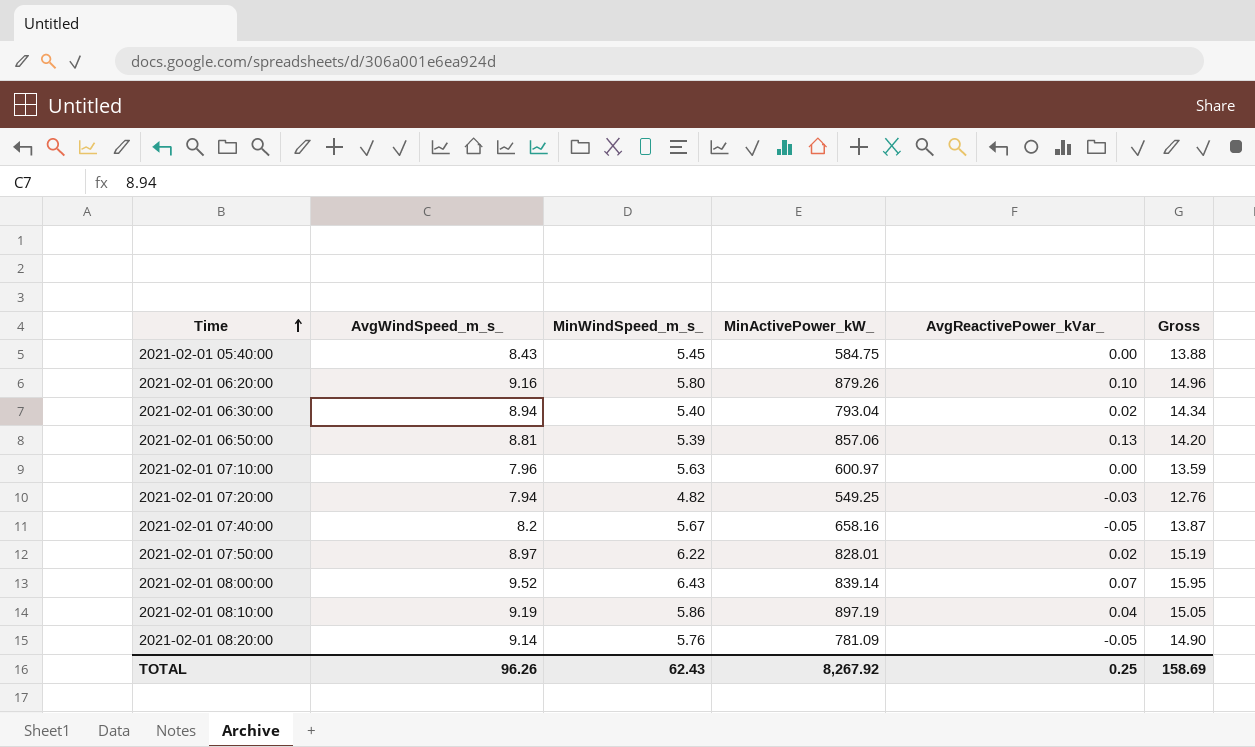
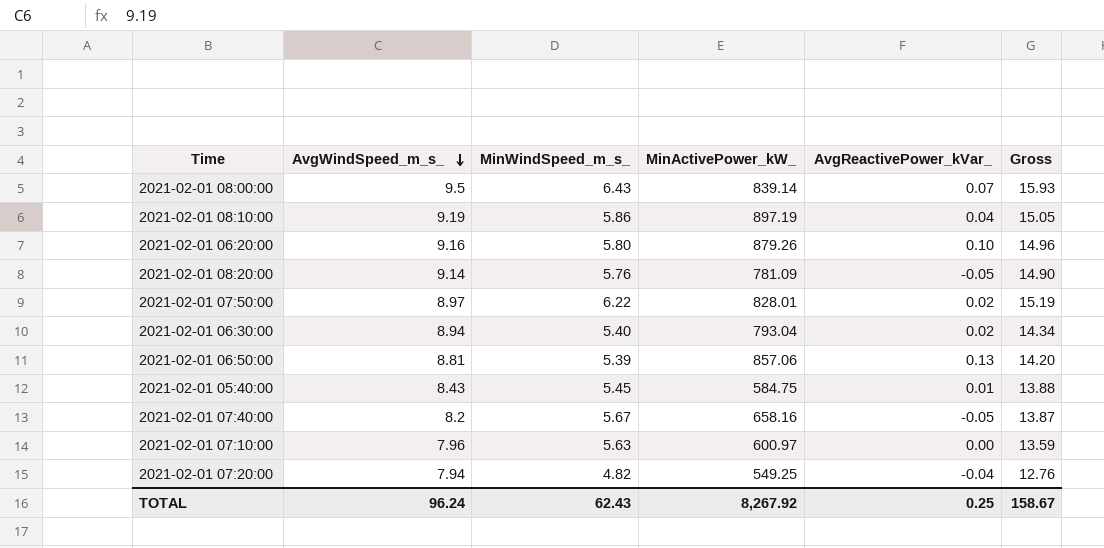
row order: Time ascending -> AvgWindSpeed_m_s_ descending
2021-02-01 08:00:00 | AvgWindSpeed_m_s_: 9.52 -> 9.5
2021-02-01 08:00:00 | Gross: 15.95 -> 15.93
2021-02-01 05:40:00 | AvgReactivePower_kVar_: 0.00 -> 0.01
2021-02-01 07:20:00 | AvgReactivePower_kVar_: -0.03 -> -0.04
TOTAL | AvgWindSpeed_m_s_: 96.26 -> 96.24
TOTAL | Gross: 158.69 -> 158.67

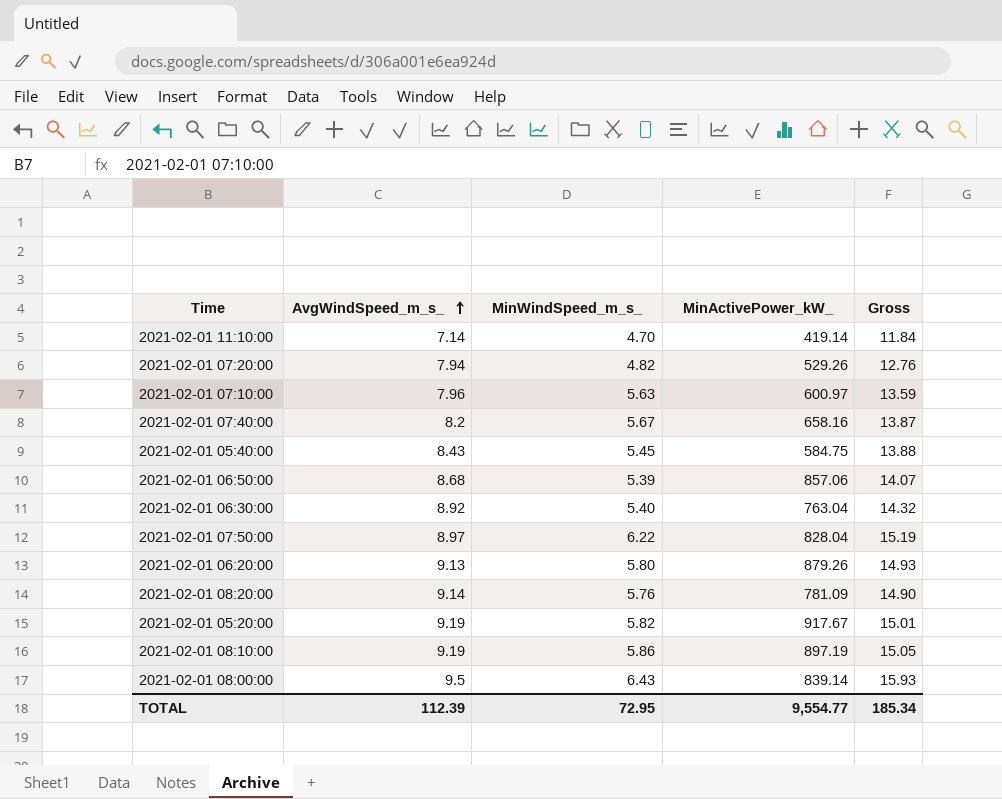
row order: AvgWindSpeed_m_s_ descending -> AvgWindSpeed_m_s_ ascending
column AvgReactivePower_kVar_ | position: 5 -> none
row 2021-02-01 11:10:00: none -> 7.14 | 4.70 | 419.14 | 11.84
2021-02-01 07:20:00 | MinActivePower_kW_: 549.25 -> 529.26
2021-02-01 06:50:00 | AvgWindSpeed_m_s_: 8.81 -> 8.68
2021-02-01 06:50:00 | Gross: 14.20 -> 14.07
2021-02-01 06:30:00 | AvgWindSpeed_m_s_: 8.94 -> 8.92
2021-02-01 06:30:00 | MinActivePower_kW_: 793.04 -> 763.04
2021-02-01 06:30:00 | Gross: 14.34 -> 14.32
2021-02-01 07:50:00 | MinActivePower_kW_: 828.01 -> 828.04
2021-02-01 06:20:00 | AvgWindSpeed_m_s_: 9.16 -> 9.13
2021-02-01 06:20:00 | Gross: 14.96 -> 14.93
row 2021-02-01 05:20:00: none -> 9.19 | 5.82 | 917.67 | 15.01
TOTAL | AvgWindSpeed_m_s_: 96.24 -> 112.39
TOTAL | MinWindSpeed_m_s_: 62.43 -> 72.95
TOTAL | MinActivePower_kW_: 8,267.92 -> 9,554.77
TOTAL | Gross: 158.67 -> 185.34

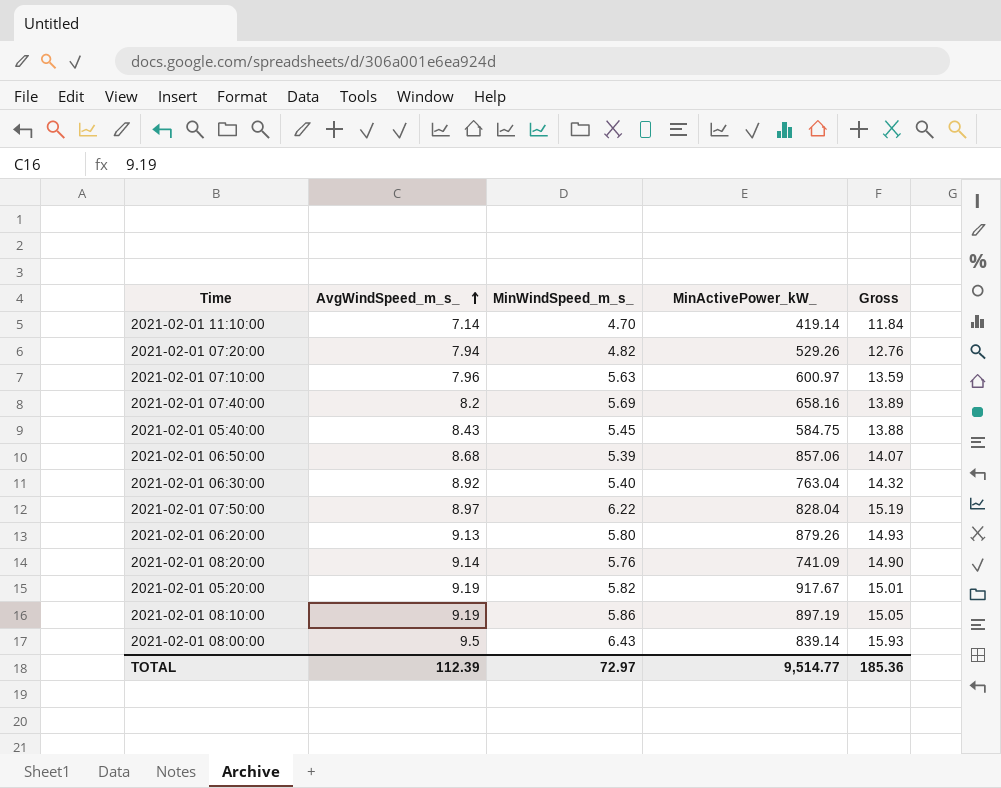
2021-02-01 07:40:00 | MinWindSpeed_m_s_: 5.67 -> 5.69
2021-02-01 07:40:00 | Gross: 13.87 -> 13.89
2021-02-01 08:20:00 | MinActivePower_kW_: 781.09 -> 741.09
TOTAL | MinWindSpeed_m_s_: 72.95 -> 72.97
TOTAL | MinActivePower_kW_: 9,554.77 -> 9,514.77
TOTAL | Gross: 185.34 -> 185.36

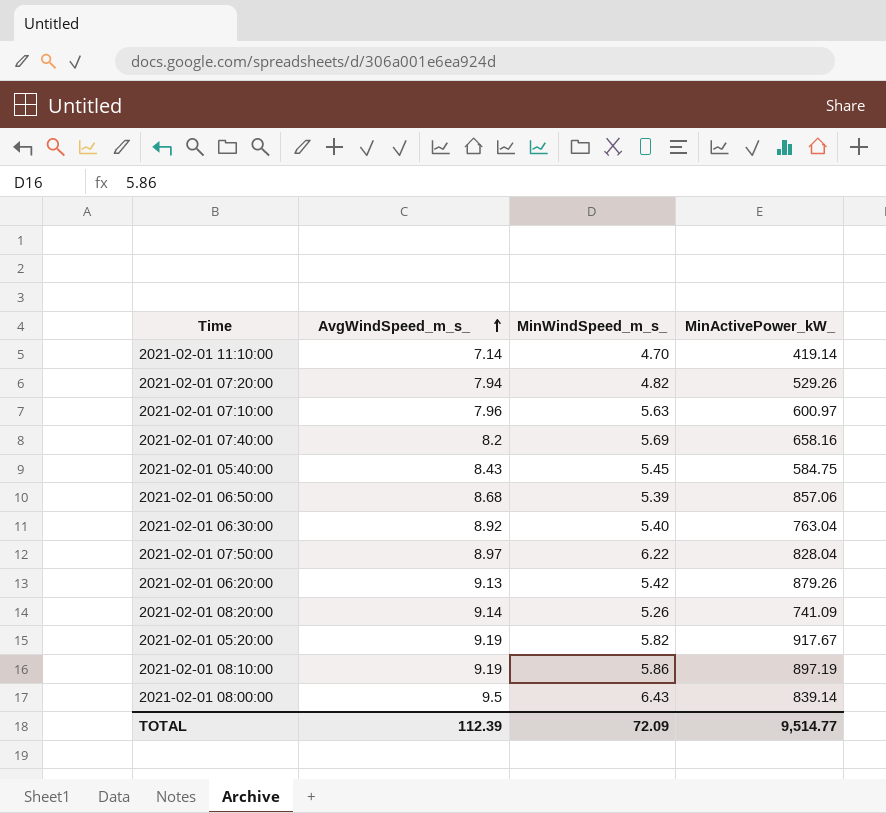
column Gross | formula: [AvgWindSpeed_m_s_] + [MinWindSpeed_m_s_] -> none
2021-02-01 06:20:00 | MinWindSpeed_m_s_: 5.80 -> 5.42
2021-02-01 08:20:00 | MinWindSpeed_m_s_: 5.76 -> 5.26
TOTAL | MinWindSpeed_m_s_: 72.97 -> 72.09

